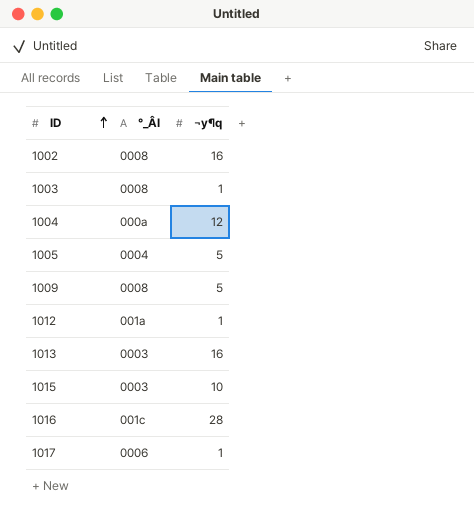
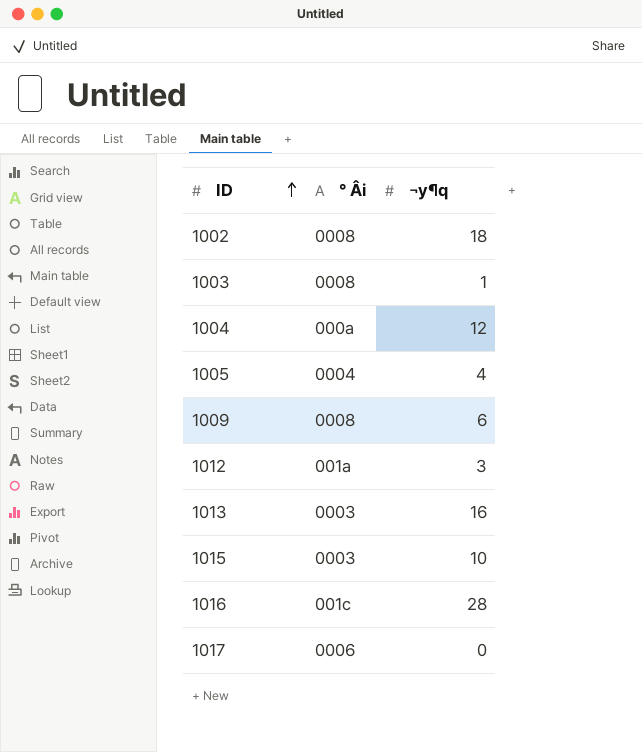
column name: °_ÂI -> ° Âi
1002 | ¬y¶q: 16 -> 18
1005 | ¬y¶q: 5 -> 4
1009 | ¬y¶q: 5 -> 6
1012 | ¬y¶q: 1 -> 3
1017 | ¬y¶q: 1 -> 0

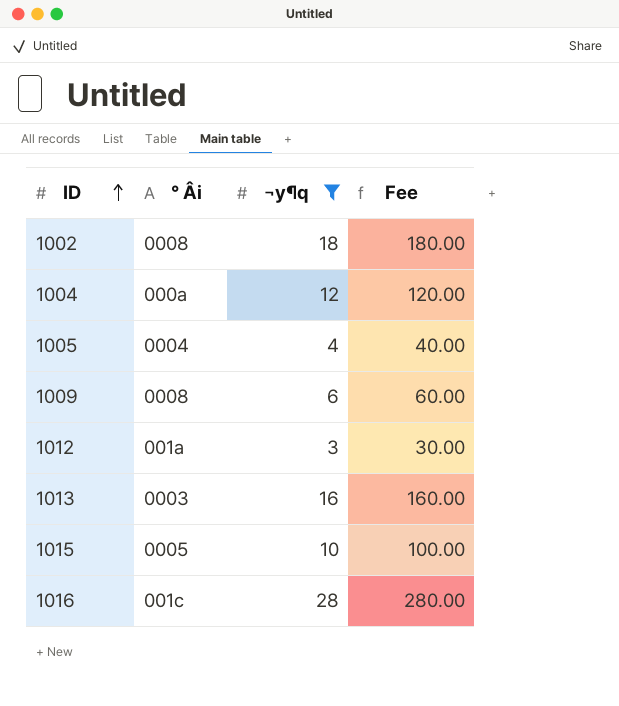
filter: none -> ¬y¶q >= 3
column Fee | formula: none -> [¬y¶q] * 10
1015 | ° Âi: 0003 -> 0005

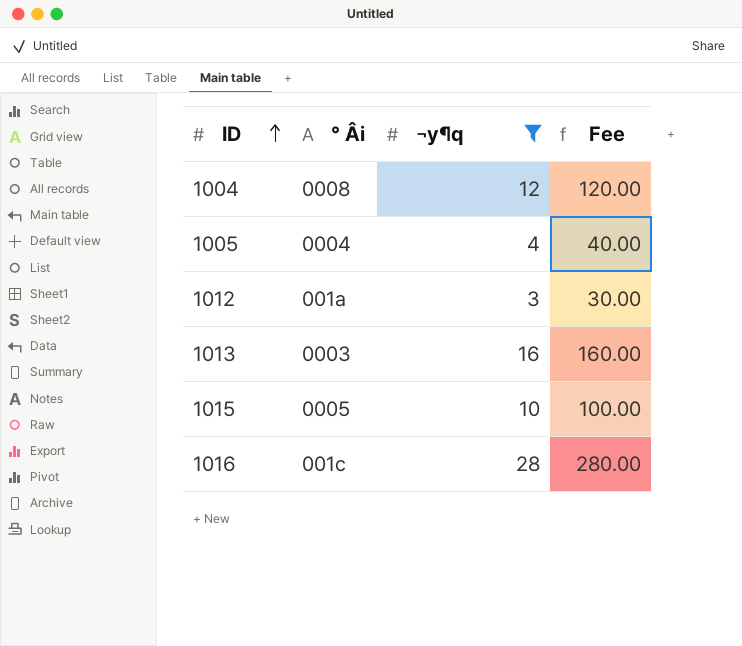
row 1002: 0008 | 18 | 180.00 -> none
row 1009: 0008 | 6 | 60.00 -> none
1004 | ° Âi: 000a -> 0008

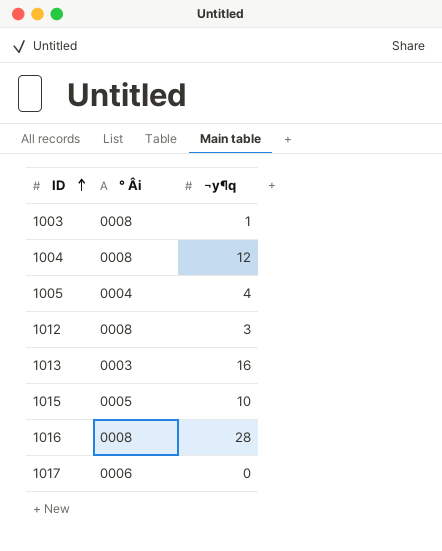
filter: ¬y¶q >= 3 -> none
column Fee | formula: [¬y¶q] * 10 -> none
1012 | ° Âi: 001a -> 0008
1016 | ° Âi: 001c -> 0008

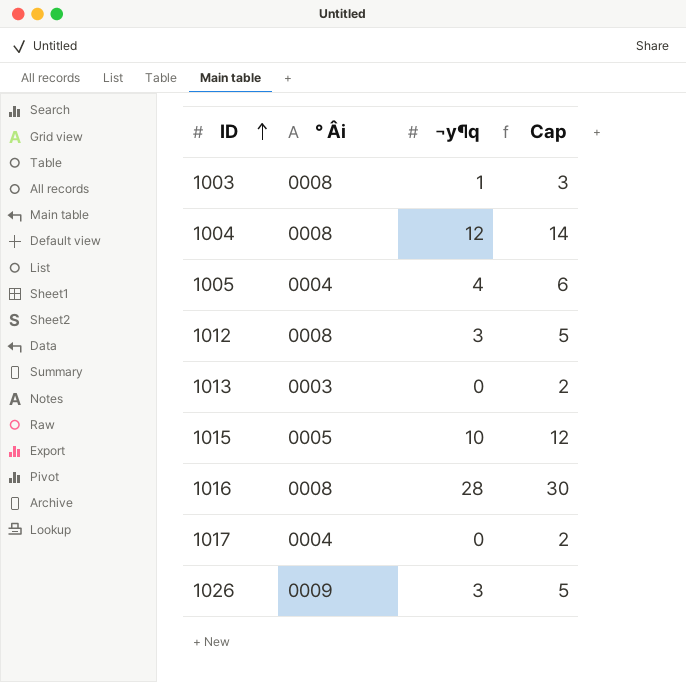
column Cap | formula: none -> [¬y¶q] + 2
1013 | ¬y¶q: 16 -> 0
1017 | ° Âi: 0006 -> 0004
row 1026: none -> 0009 | 3 | 5

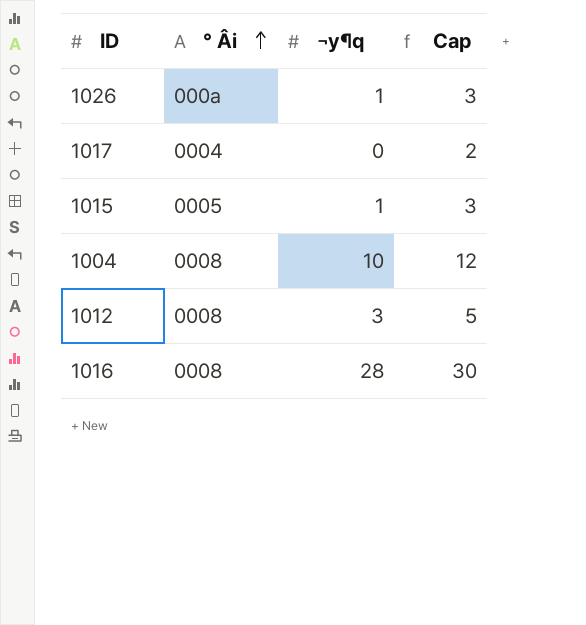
row order: ID ascending -> ° Âi ascending
row 1003: 0008 | 1 | 3 -> none
row 1005: 0004 | 4 | 6 -> none
row 1013: 0003 | 0 | 2 -> none
1026 | ° Âi: 0009 -> 000a
1026 | ¬y¶q: 3 -> 1
1026 | Cap: 5 -> 3
1015 | ¬y¶q: 10 -> 1
1015 | Cap: 12 -> 3
1004 | ¬y¶q: 12 -> 10
1004 | Cap: 14 -> 12

